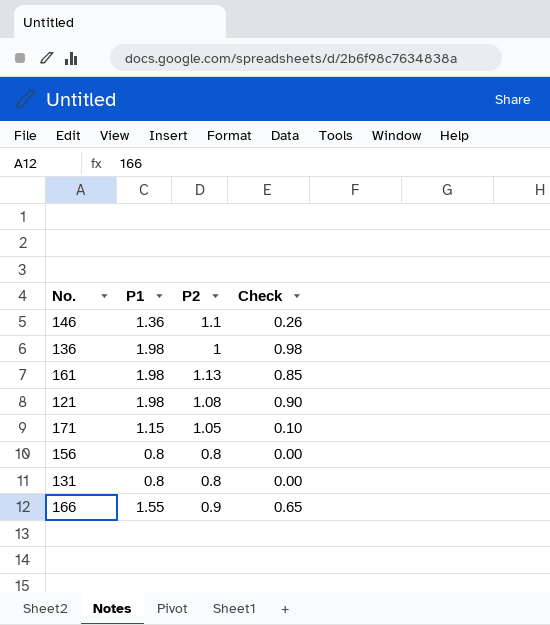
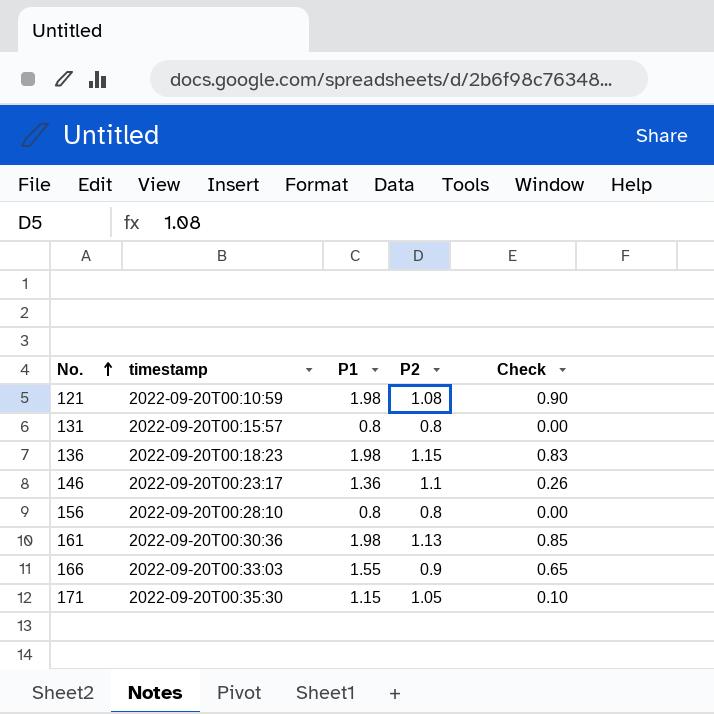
row order: none -> No. ascending
column timestamp | position: none -> 2
136 | P2: 1 -> 1.15
136 | Check: 0.98 -> 0.83

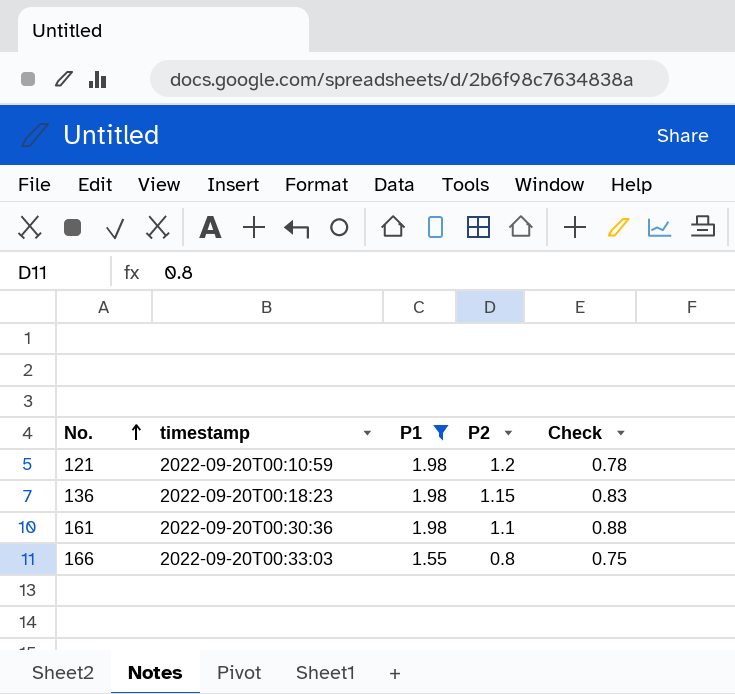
filter: none -> P1 >= 1.55
121 | P2: 1.08 -> 1.2
121 | Check: 0.90 -> 0.78
161 | P2: 1.13 -> 1.1
161 | Check: 0.85 -> 0.88
166 | P2: 0.9 -> 0.8
166 | Check: 0.65 -> 0.75

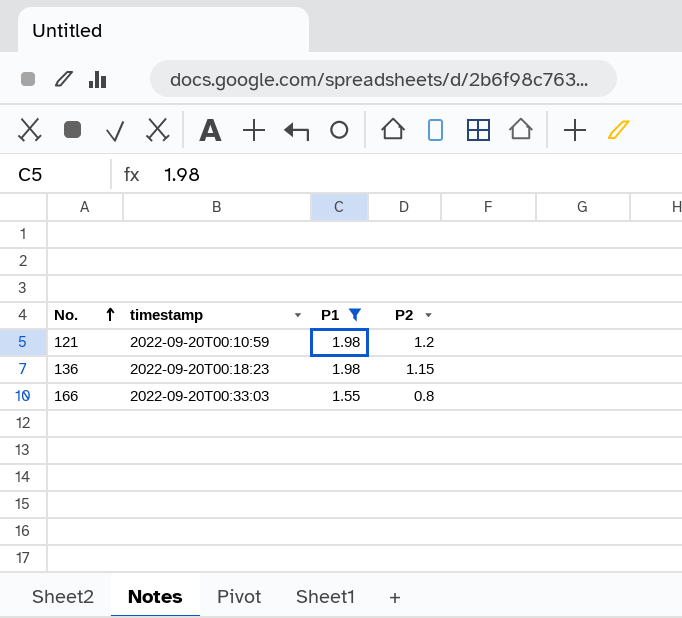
column Check | formula: [P1] - [P2] -> none
row 161: 2022-09-20T00:30:36 | 1.98 | 1.1 | 0.88 -> none

